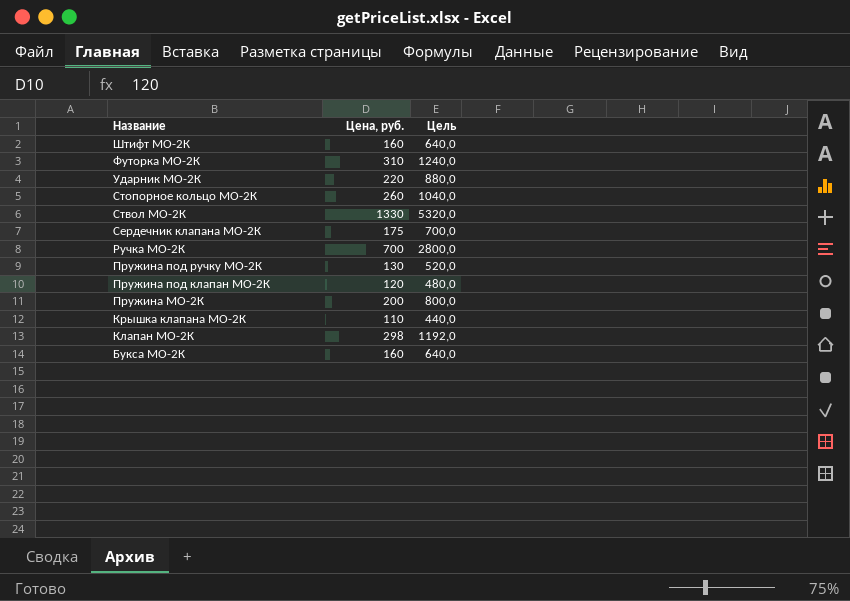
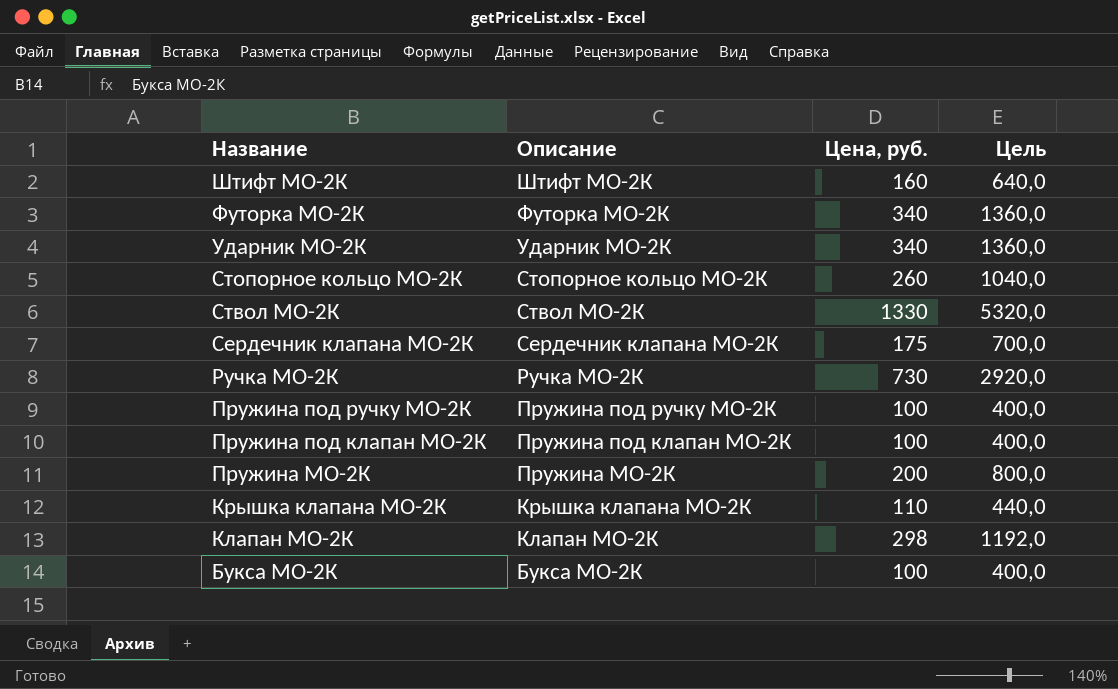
column Описание | position: none -> 2
Футорка МО-2К | Цена, руб.: 310 -> 340
Футорка МО-2К | Цель: 1240,0 -> 1360,0
Ударник МО-2К | Цена, руб.: 220 -> 340
Ударник МО-2К | Цель: 880,0 -> 1360,0
Ручка МО-2К | Цена, руб.: 700 -> 730
Ручка МО-2К | Цель: 2800,0 -> 2920,0
Пружина под ручку МО-2К | Цена, руб.: 130 -> 100
Пружина под ручку МО-2К | Цель: 520,0 -> 400,0
Пружина под клапан МО-2К | Цена, руб.: 120 -> 100
Пружина под клапан МО-2К | Цель: 480,0 -> 400,0
Букса МО-2К | Цена, руб.: 160 -> 100
Букса МО-2К | Цель: 640,0 -> 400,0

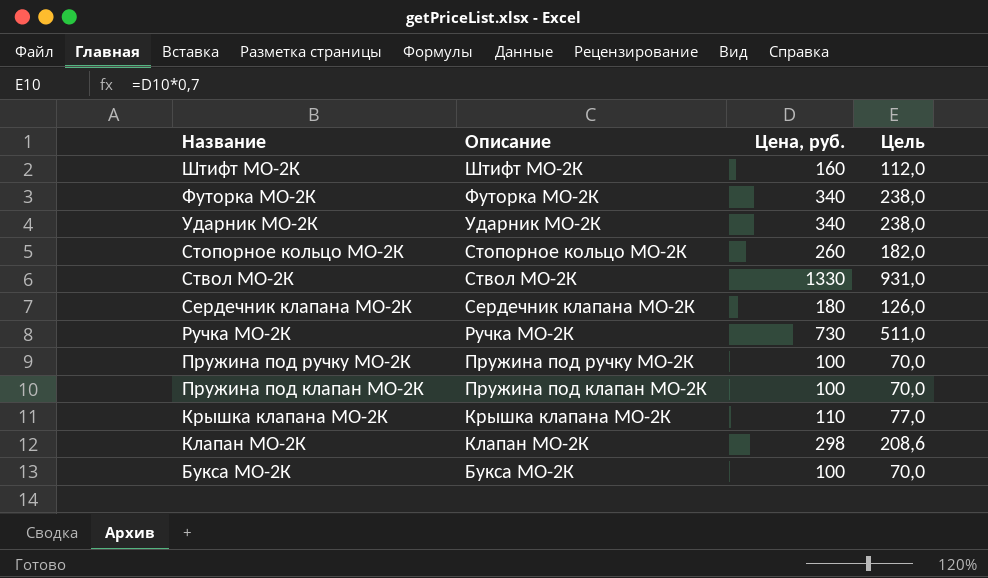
column Цель | formula: [Цена, руб.] * 4 -> [Цена, руб.] * 0,7
row Пружина МО-2К: Пружина МО-2К | 200 | 800,0 -> none
Сердечник клапана МО-2К | Цена, руб.: 175 -> 180

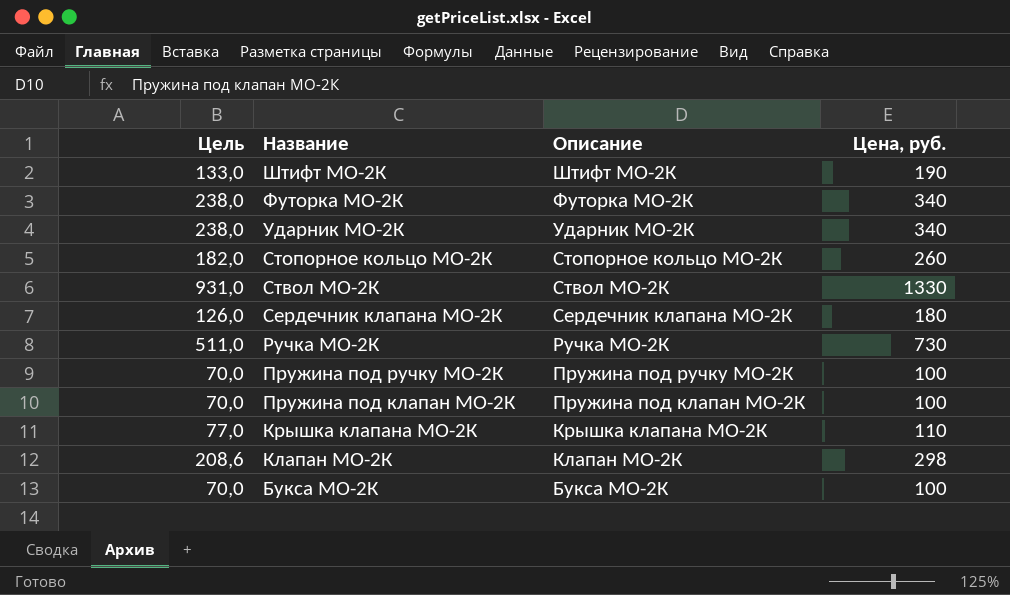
column Цель | position: 4 -> 1
Штифт МО-2К | Цель: 112,0 -> 133,0
Штифт МО-2К | Цена, руб.: 160 -> 190

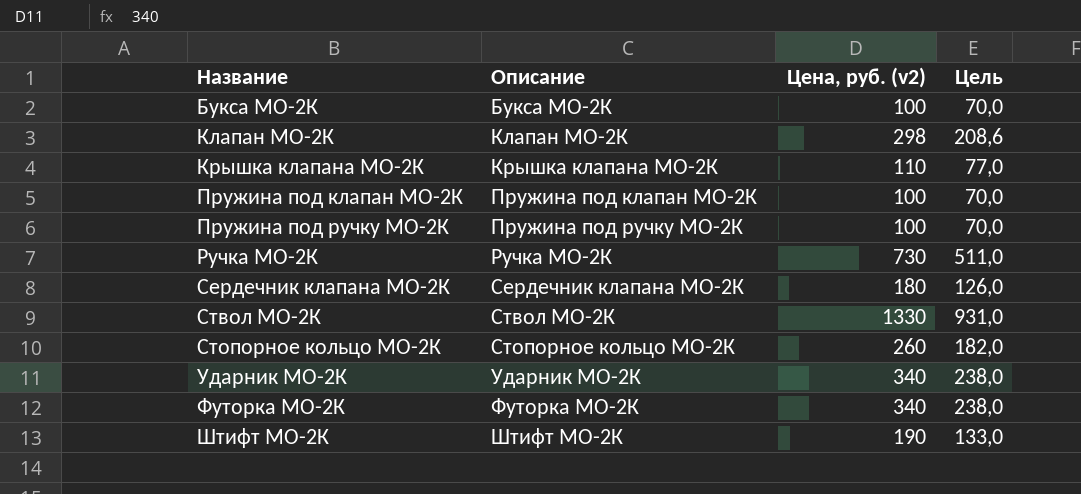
row order: Название descending -> Название ascending
column name: Цена, руб. -> Цена, руб. (v2)
column Цель | position: 1 -> 4

